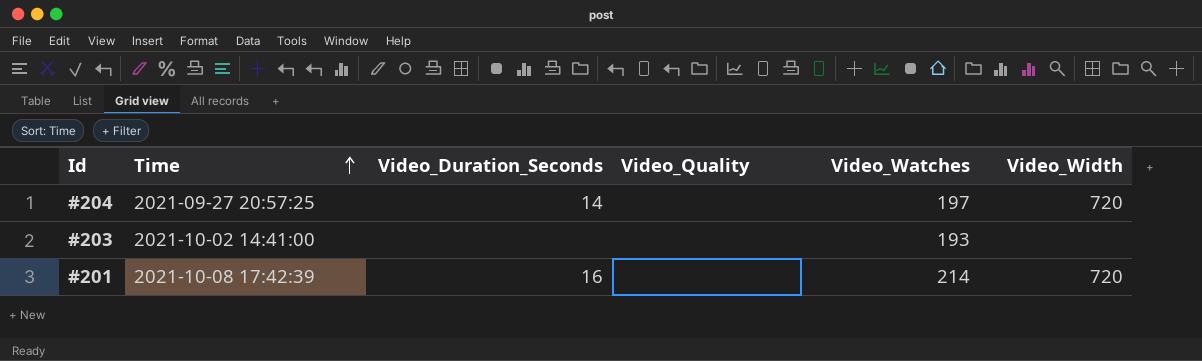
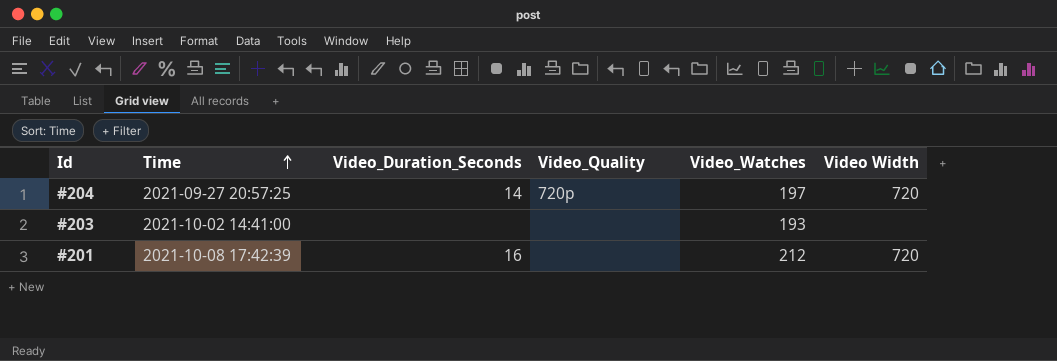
column name: Video_Width -> Video Width
#204 | Video_Quality: none -> 720p
#201 | Video_Watches: 214 -> 212

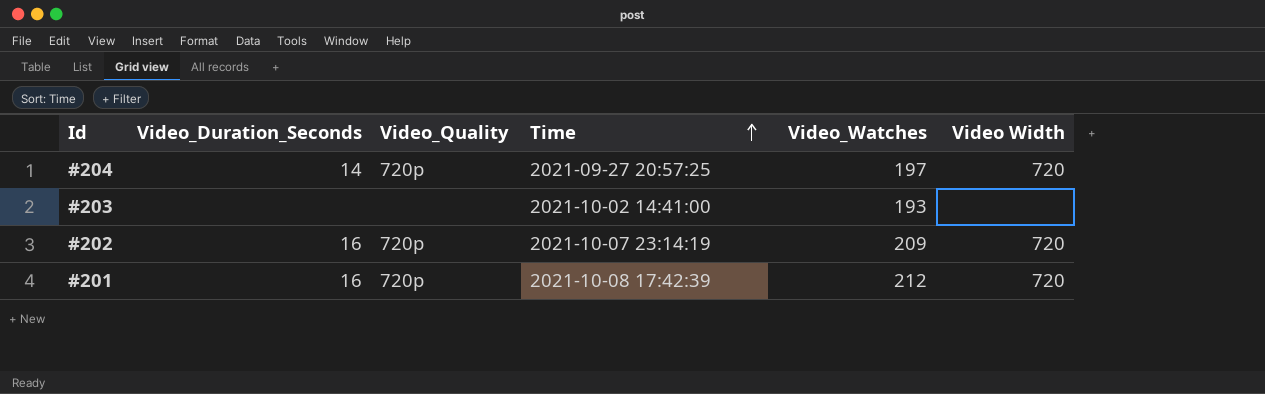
column Time | position: 2 -> 4
row #202: none -> 16 | 720p | 2021-10-07 23:14:19 | 209 | 720
#201 | Video_Quality: none -> 720p

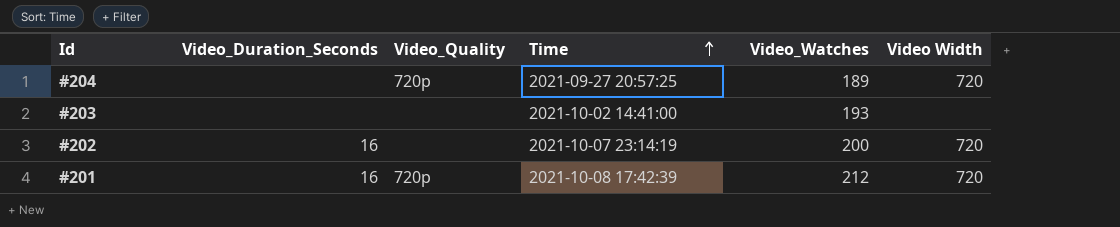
#204 | Video_Duration_Seconds: 14 -> none
#204 | Video_Watches: 197 -> 189
#202 | Video_Quality: 720p -> none
#202 | Video_Watches: 209 -> 200

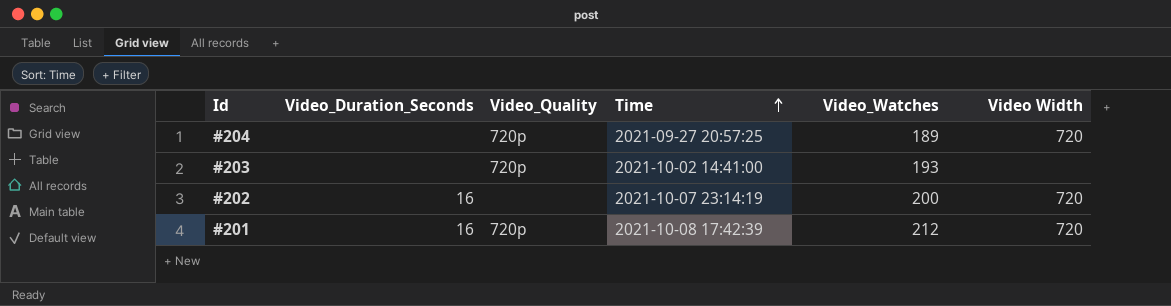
#203 | Video_Quality: none -> 720p

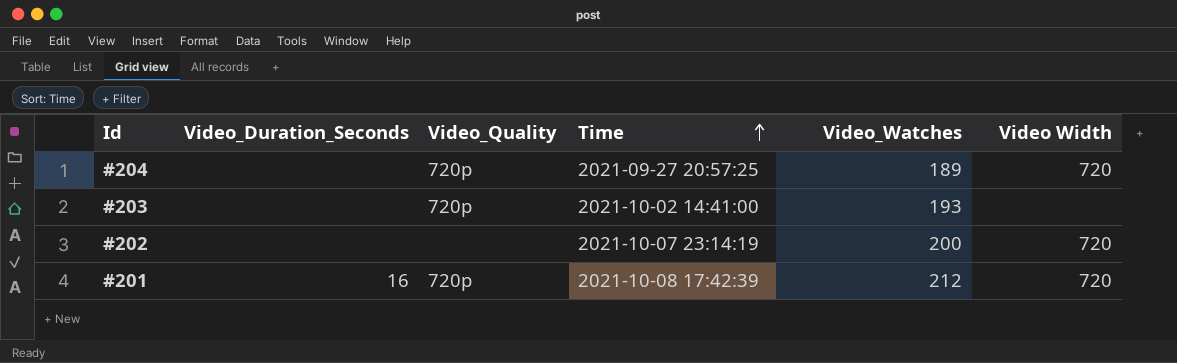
#202 | Video_Duration_Seconds: 16 -> none

